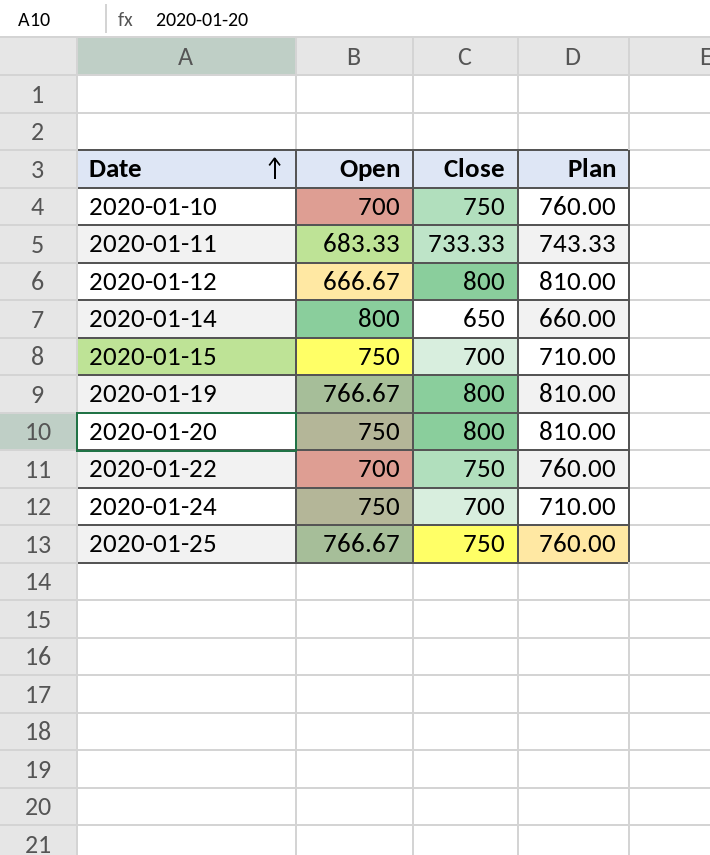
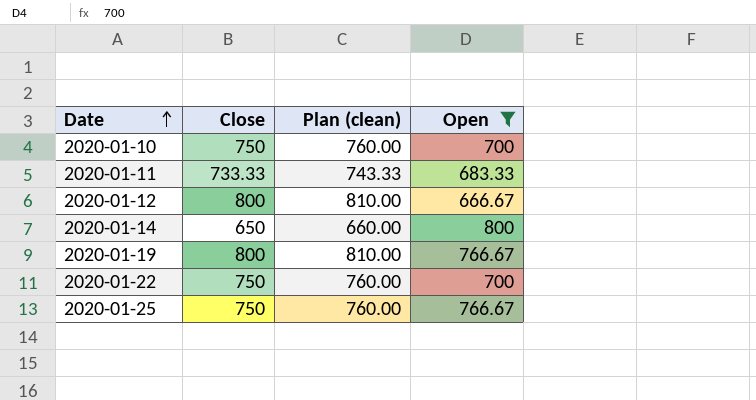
filter: none -> Open != 750
column name: Plan -> Plan (clean)
column Open | position: 2 -> 4

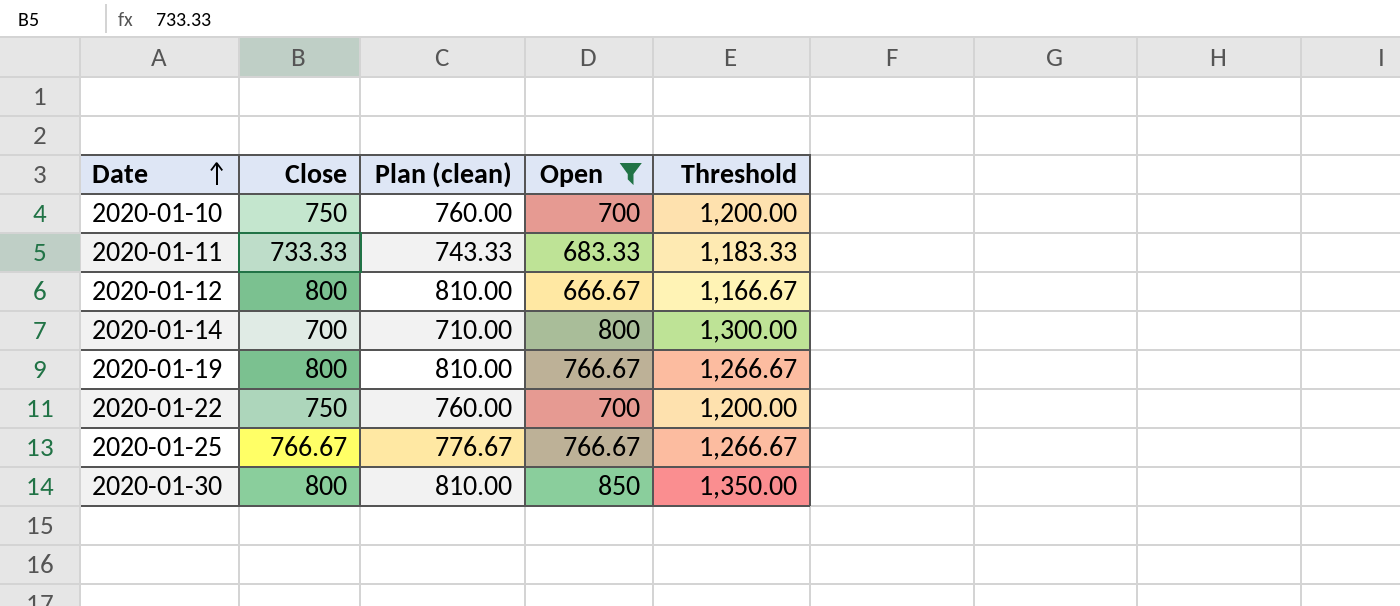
column Threshold | formula: none -> [Open] + 500
2020-01-14 | Close: 650 -> 700
2020-01-14 | Plan (clean): 660.00 -> 710.00
2020-01-25 | Close: 750 -> 766.67
2020-01-25 | Plan (clean): 760.00 -> 776.67
row 2020-01-30: none -> 800 | 810.00 | 850 | 1,350.00

